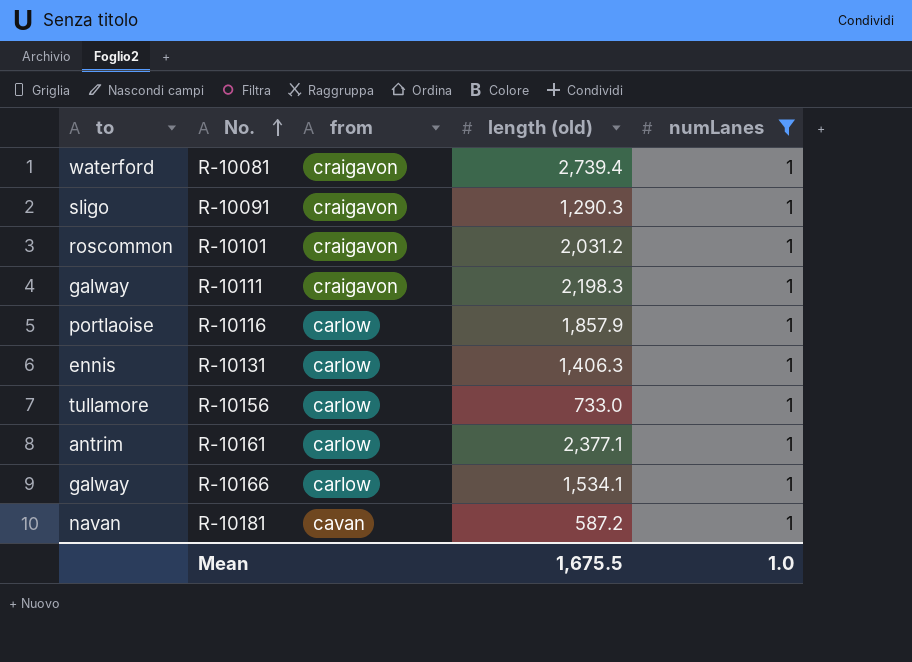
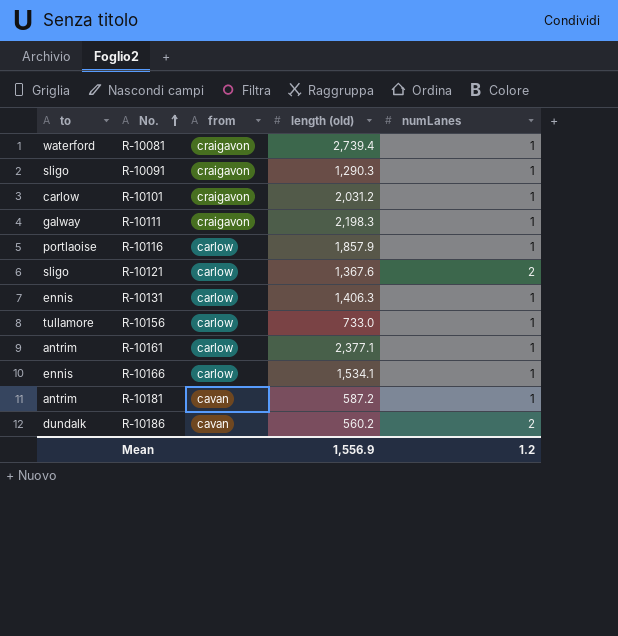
filter: numLanes = 1 -> none
R-10101 | to: roscommon -> carlow
R-10166 | to: galway -> ennis
R-10181 | to: navan -> antrim
Mean | length (old): 1,675.5 -> 1,556.9
Mean | numLanes: 1.0 -> 1.2

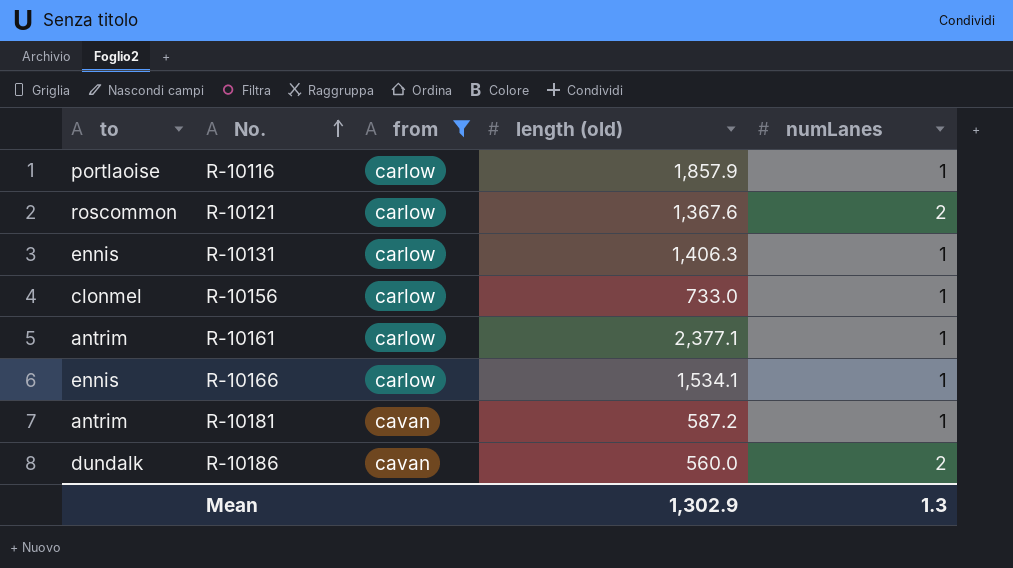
filter: none -> from != craigavon
R-10121 | to: sligo -> roscommon
R-10156 | to: tullamore -> clonmel
R-10186 | length (old): 560.2 -> 560.0
Mean | length (old): 1,556.9 -> 1,302.9
Mean | numLanes: 1.2 -> 1.3

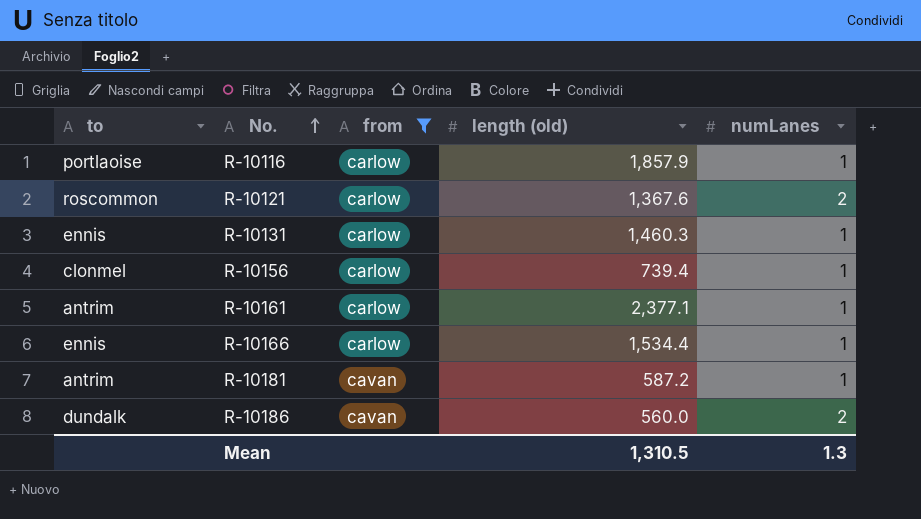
R-10131 | length (old): 1,406.3 -> 1,460.3
R-10156 | length (old): 733.0 -> 739.4
R-10166 | length (old): 1,534.1 -> 1,534.4
Mean | length (old): 1,302.9 -> 1,310.5

